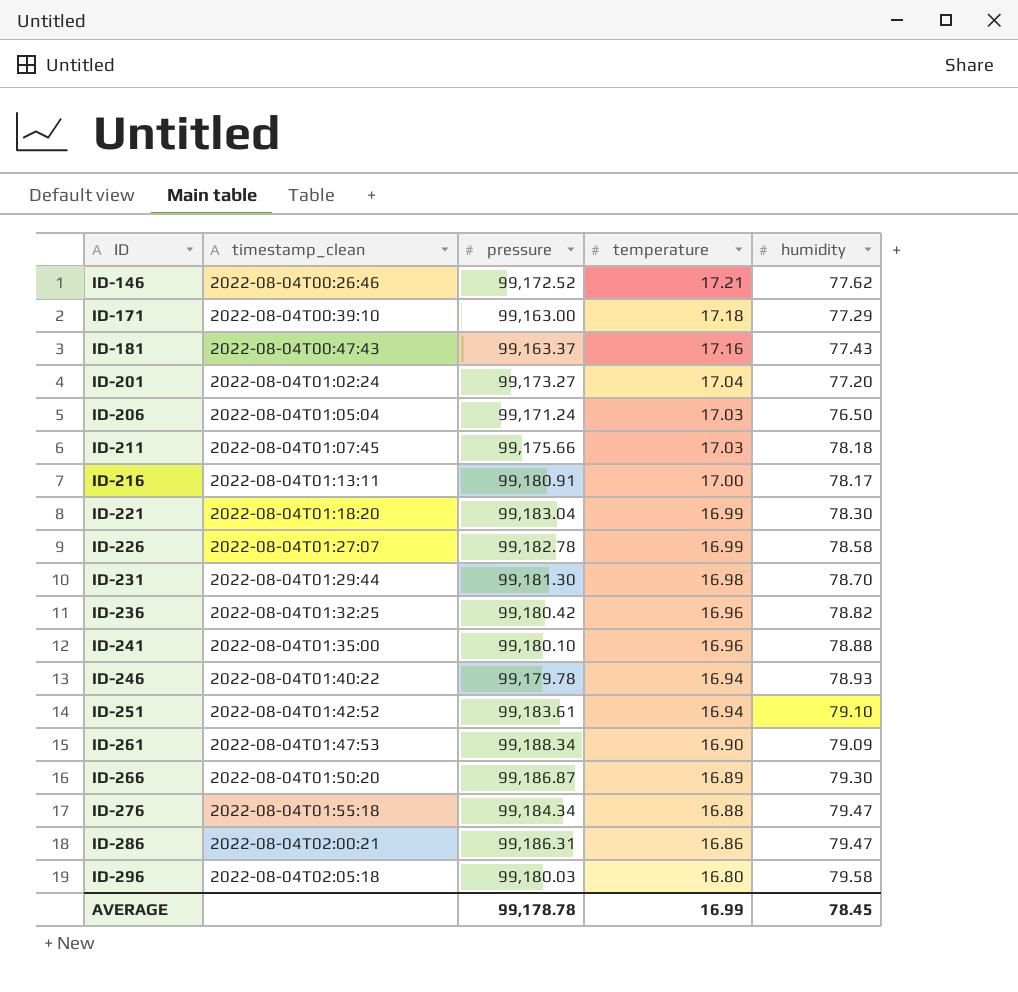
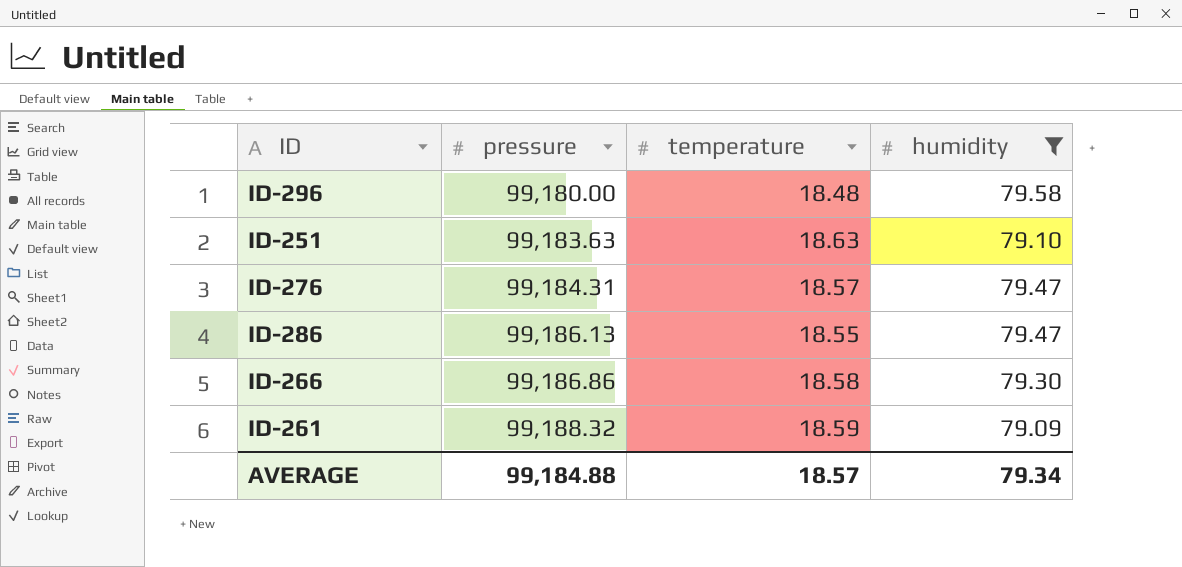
filter: none -> humidity >= 79.09
row order: ID ascending -> pressure ascending
column timestamp_clean | position: 2 -> none
ID-296 | pressure: 99,180.03 -> 99,180.00
ID-296 | temperature: 16.80 -> 18.48
ID-251 | pressure: 99,183.61 -> 99,183.63
ID-251 | temperature: 16.94 -> 18.63
ID-276 | pressure: 99,184.34 -> 99,184.31
ID-276 | temperature: 16.88 -> 18.57
ID-286 | pressure: 99,186.31 -> 99,186.13
ID-286 | temperature: 16.86 -> 18.55
ID-266 | pressure: 99,186.87 -> 99,186.86
ID-266 | temperature: 16.89 -> 18.58
ID-261 | pressure: 99,188.34 -> 99,188.32
ID-261 | temperature: 16.90 -> 18.59
AVERAGE | pressure: 99,178.78 -> 99,184.88
AVERAGE | temperature: 16.99 -> 18.57
AVERAGE | humidity: 78.45 -> 79.34

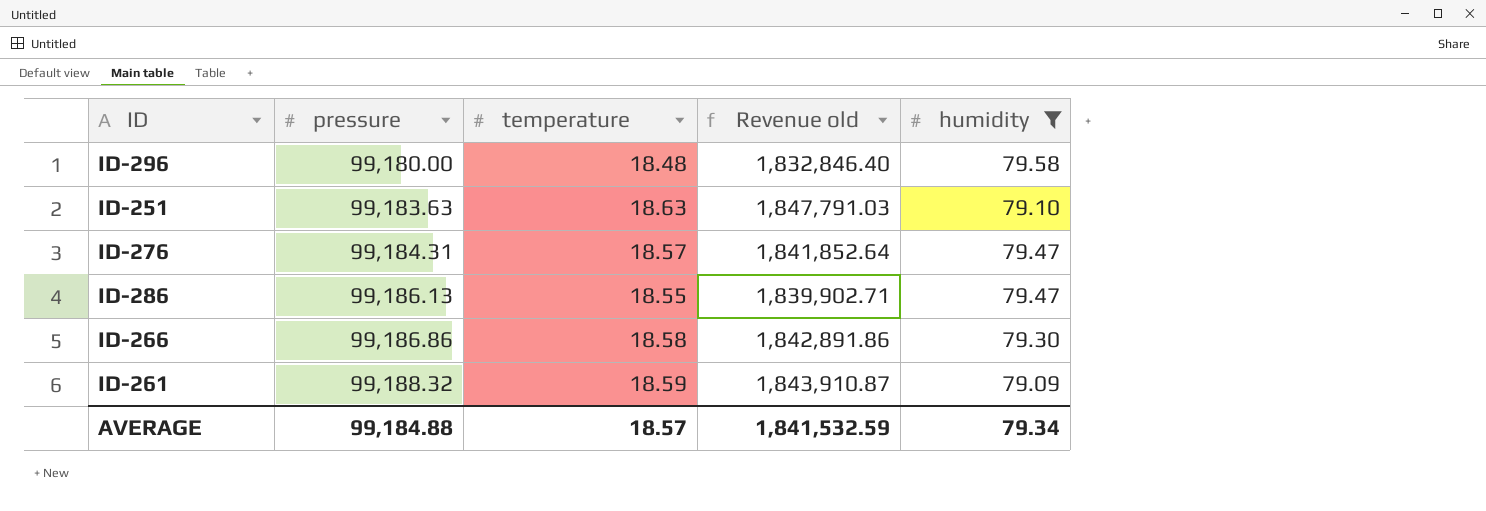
column Revenue old | formula: none -> [pressure] * [temperature]

